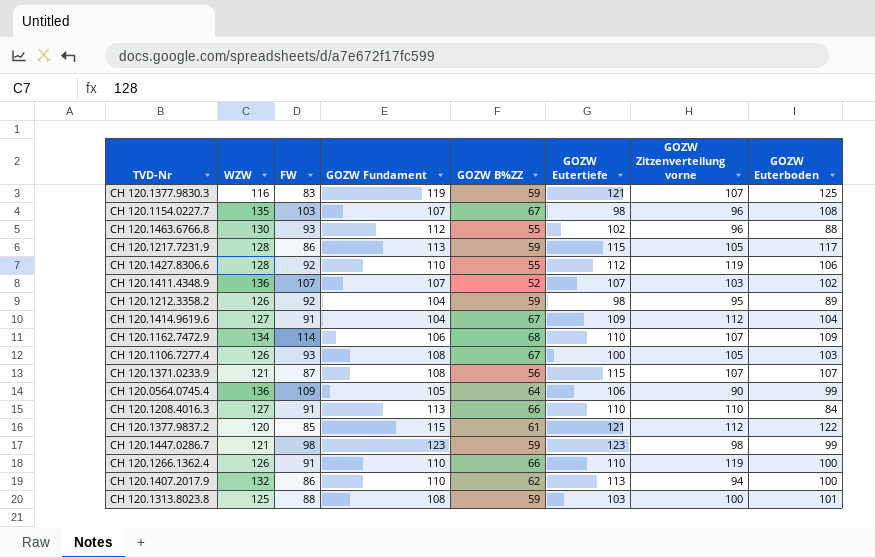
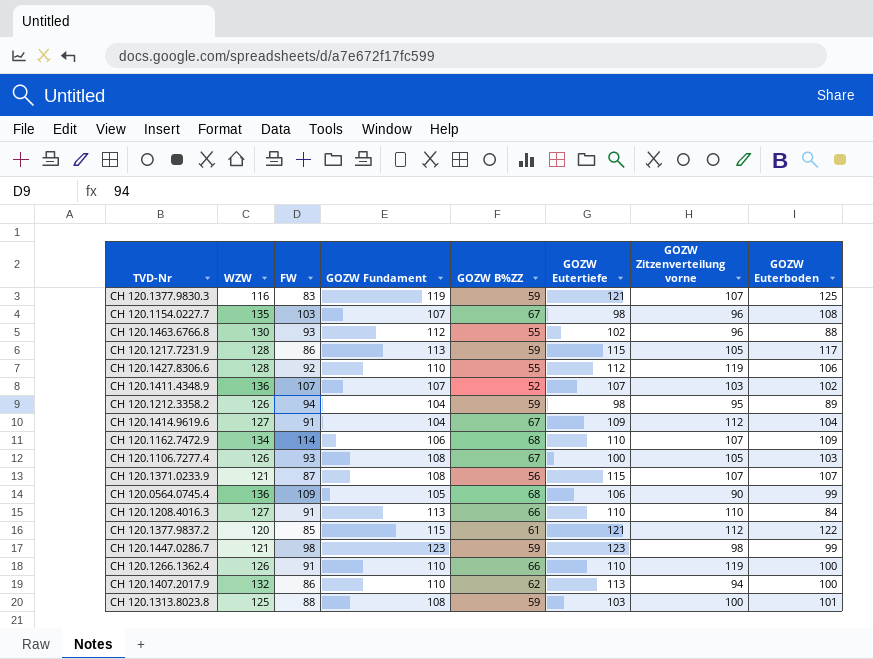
CH 120.1212.3358.2 | FW: 92 -> 94
CH 120.0564.0745.4 | GOZW B%ZZ: 64 -> 68

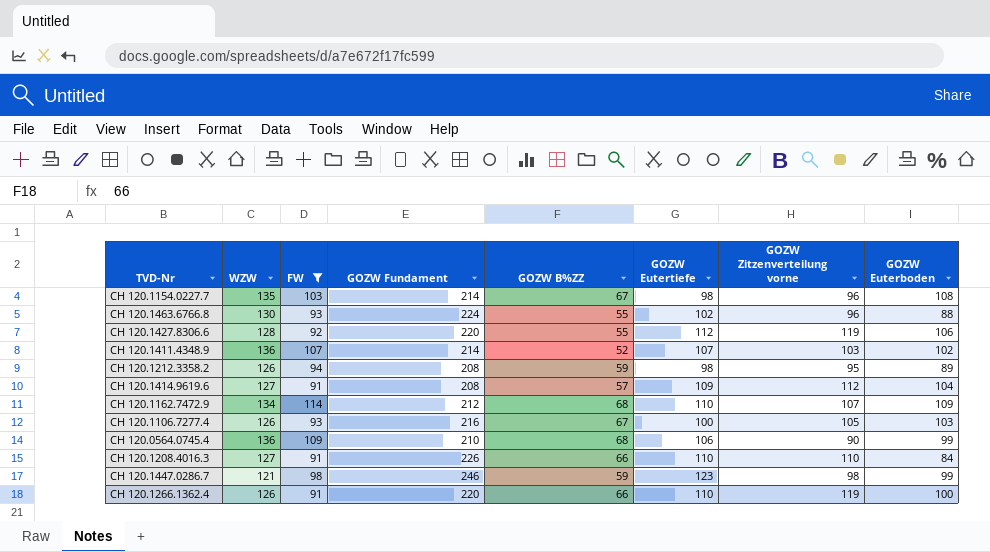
filter: none -> FW >= 91
CH 120.1154.0227.7 | GOZW Fundament: 107 -> 214
CH 120.1463.6766.8 | GOZW Fundament: 112 -> 224
CH 120.1427.8306.6 | GOZW Fundament: 110 -> 220
CH 120.1411.4348.9 | GOZW Fundament: 107 -> 214
CH 120.1212.3358.2 | GOZW Fundament: 104 -> 208
CH 120.1414.9619.6 | GOZW Fundament: 104 -> 208
CH 120.1414.9619.6 | GOZW B%ZZ: 67 -> 57
CH 120.1162.7472.9 | GOZW Fundament: 106 -> 212
CH 120.1106.7277.4 | GOZW Fundament: 108 -> 216
CH 120.0564.0745.4 | GOZW Fundament: 105 -> 210
CH 120.1208.4016.3 | GOZW Fundament: 113 -> 226
CH 120.1447.0286.7 | GOZW Fundament: 123 -> 246
CH 120.1266.1362.4 | GOZW Fundament: 110 -> 220

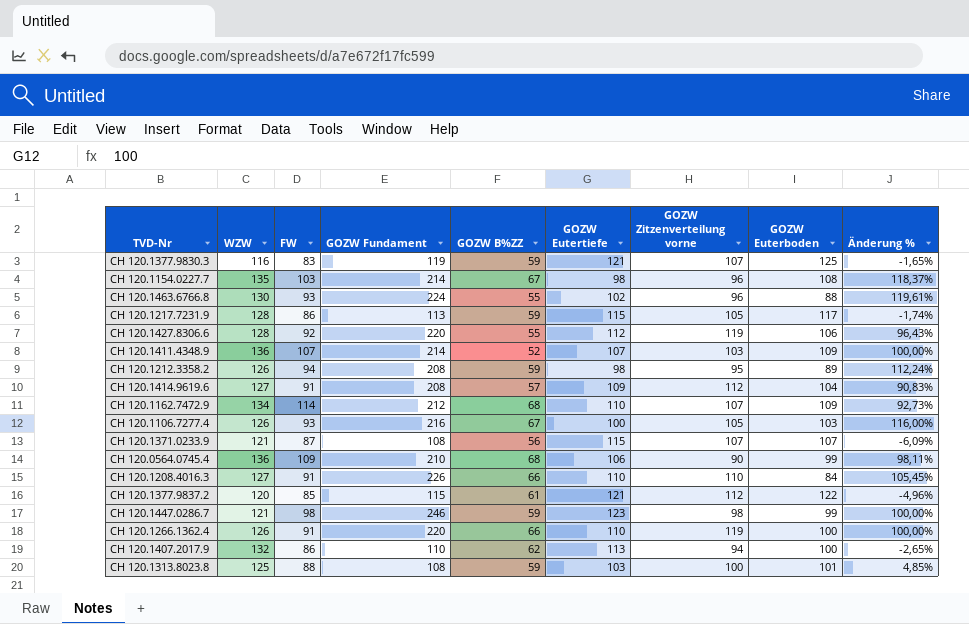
filter: FW >= 91 -> none
column Änderung % | formula: none -> ([GOZW Fundament] - [GOZW Eutertiefe]) / [GOZW Eutertiefe]
CH 120.1411.4348.9 | GOZW Euterboden: 102 -> 109

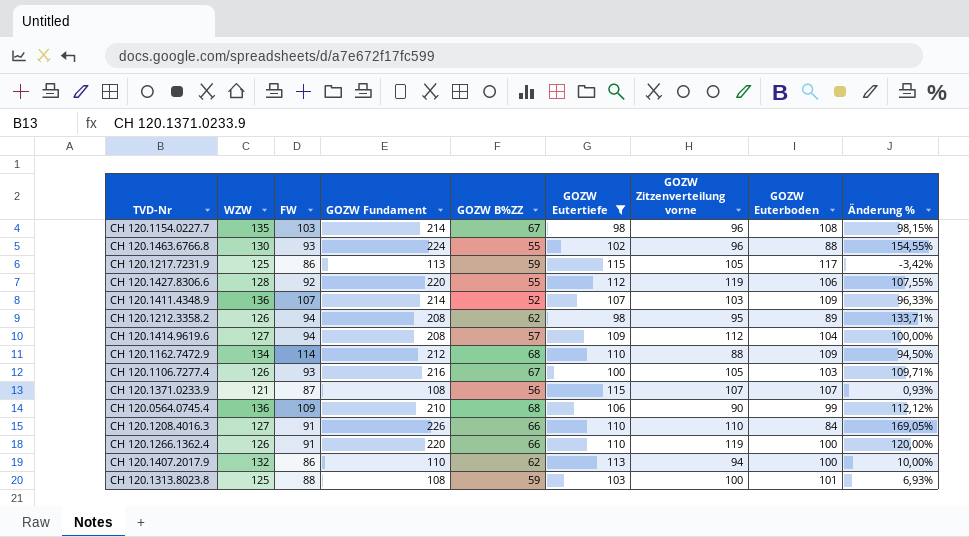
filter: none -> GOZW Eutertiefe <= 115
column Änderung % | formula: ([GOZW Fundament] - [GOZW Eutertiefe]) / [GOZW Eutertiefe] -> ([GOZW Fundament] - [GOZW Euterboden]) / [GOZW Euterboden]
CH 120.1217.7231.9 | WZW: 128 -> 125
CH 120.1212.3358.2 | GOZW B%ZZ: 59 -> 62
CH 120.1414.9619.6 | FW: 91 -> 94
CH 120.1162.7472.9 | GOZW Zitzenverteilung vorne: 107 -> 88

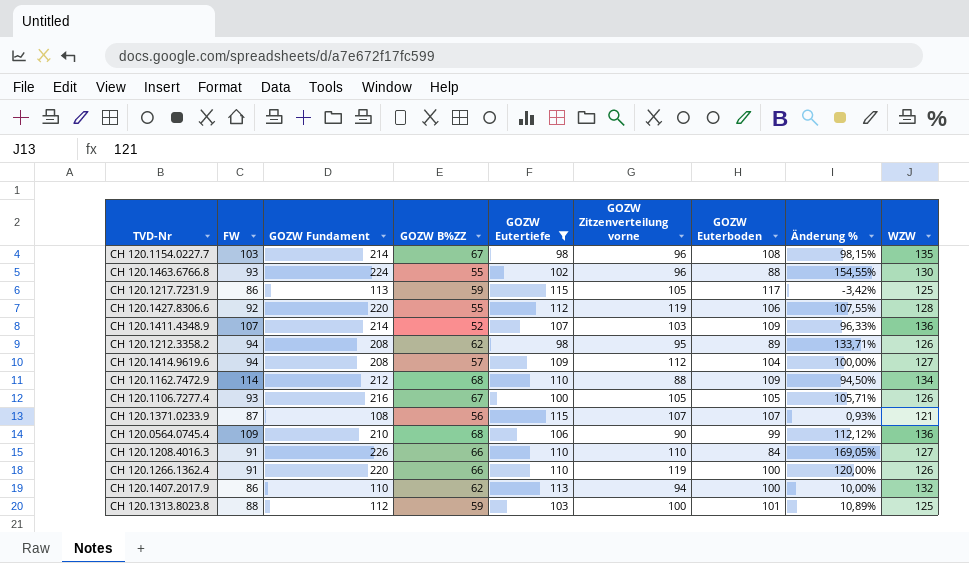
column WZW | position: 2 -> 9
CH 120.1106.7277.4 | GOZW Euterboden: 103 -> 105
CH 120.1106.7277.4 | Änderung %: 109,71% -> 105,71%
CH 120.1313.8023.8 | GOZW Fundament: 108 -> 112
CH 120.1313.8023.8 | Änderung %: 6,93% -> 10,89%

